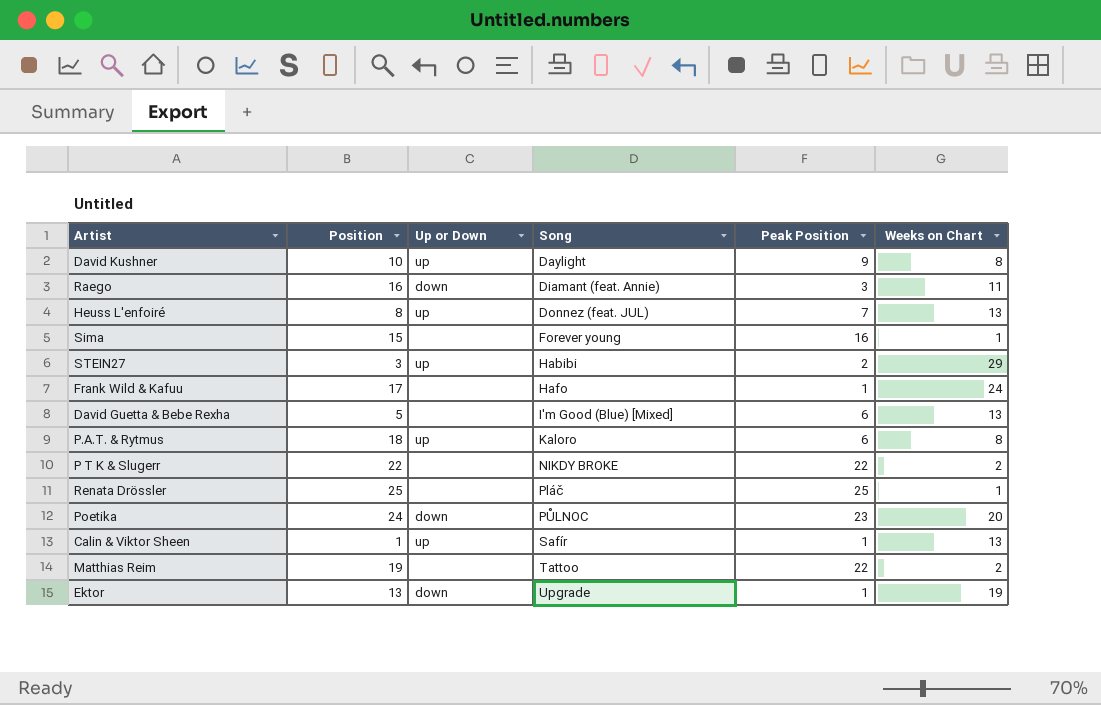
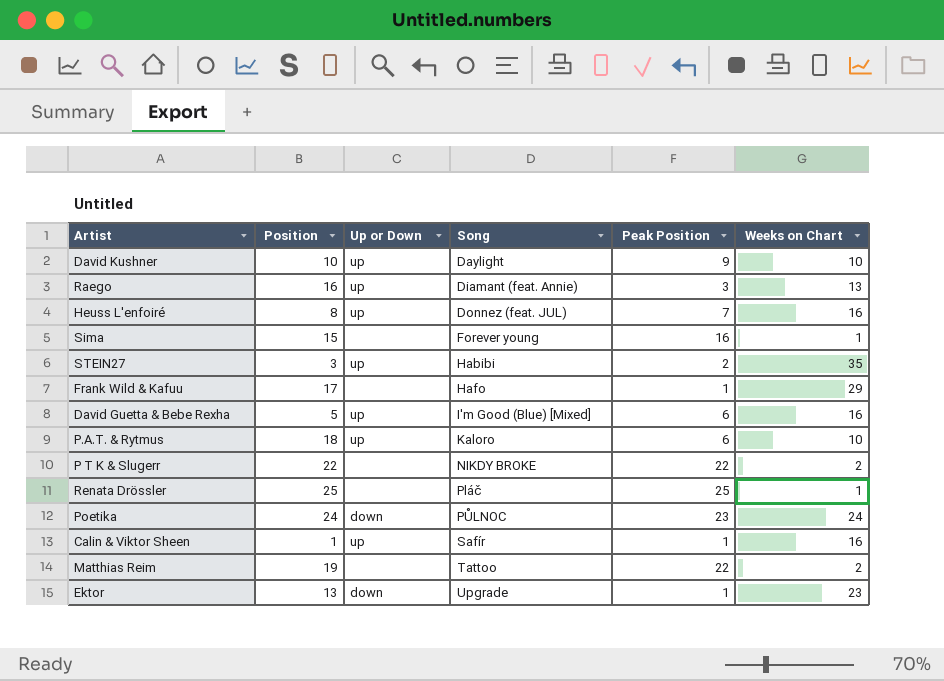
David Kushner | Weeks on Chart: 8 -> 10
Raego | Up or Down: down -> up
Raego | Weeks on Chart: 11 -> 13
Heuss L'enfoiré | Weeks on Chart: 13 -> 16
STEIN27 | Weeks on Chart: 29 -> 35
Frank Wild & Kafuu | Weeks on Chart: 24 -> 29
David Guetta & Bebe Rexha | Up or Down: none -> up
David Guetta & Bebe Rexha | Weeks on Chart: 13 -> 16
P.A.T. & Rytmus | Weeks on Chart: 8 -> 10
Poetika | Weeks on Chart: 20 -> 24
Calin & Viktor Sheen | Weeks on Chart: 13 -> 16
Ektor | Weeks on Chart: 19 -> 23

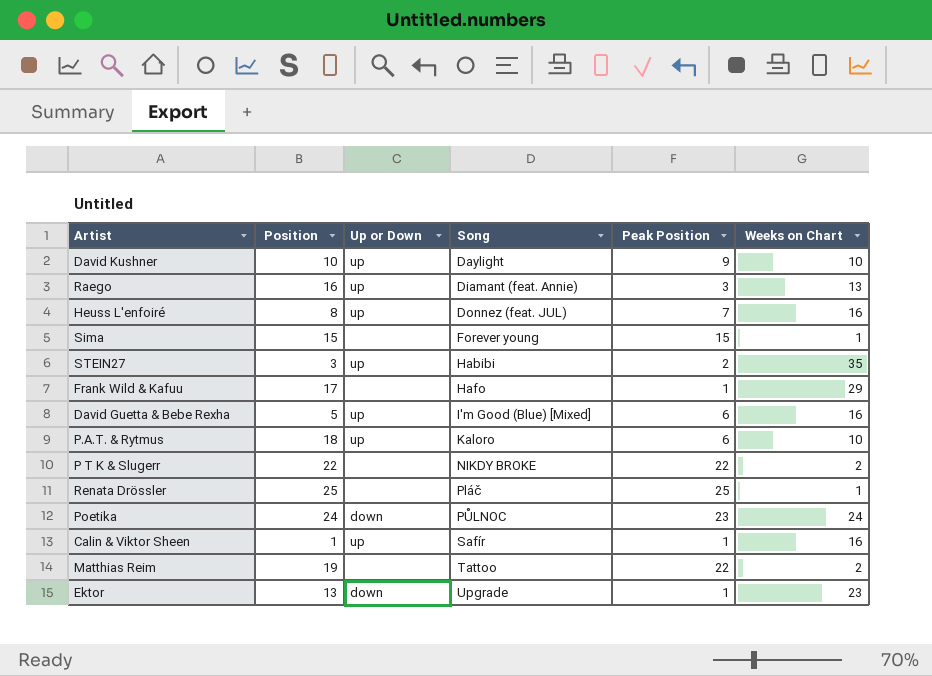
Sima | Peak Position: 16 -> 15

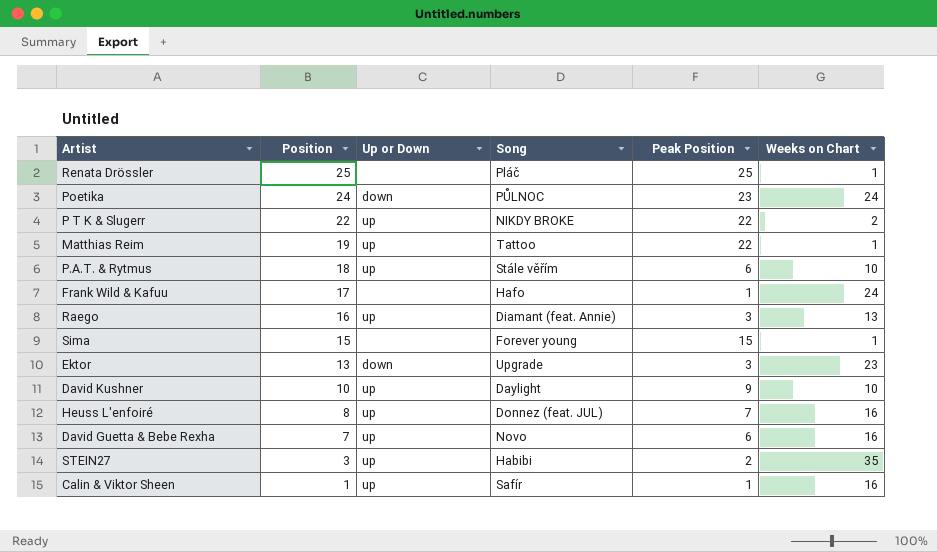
row order: Song ascending -> Position descending
P T K & Slugerr | Up or Down: none -> up
Matthias Reim | Up or Down: none -> up
Matthias Reim | Weeks on Chart: 2 -> 1
P.A.T. & Rytmus | Song: Kaloro -> Stále věřím
Frank Wild & Kafuu | Weeks on Chart: 29 -> 24
Ektor | Peak Position: 1 -> 3
David Guetta & Bebe Rexha | Position: 5 -> 7
David Guetta & Bebe Rexha | Song: I'm Good (Blue) [Mixed] -> Novo

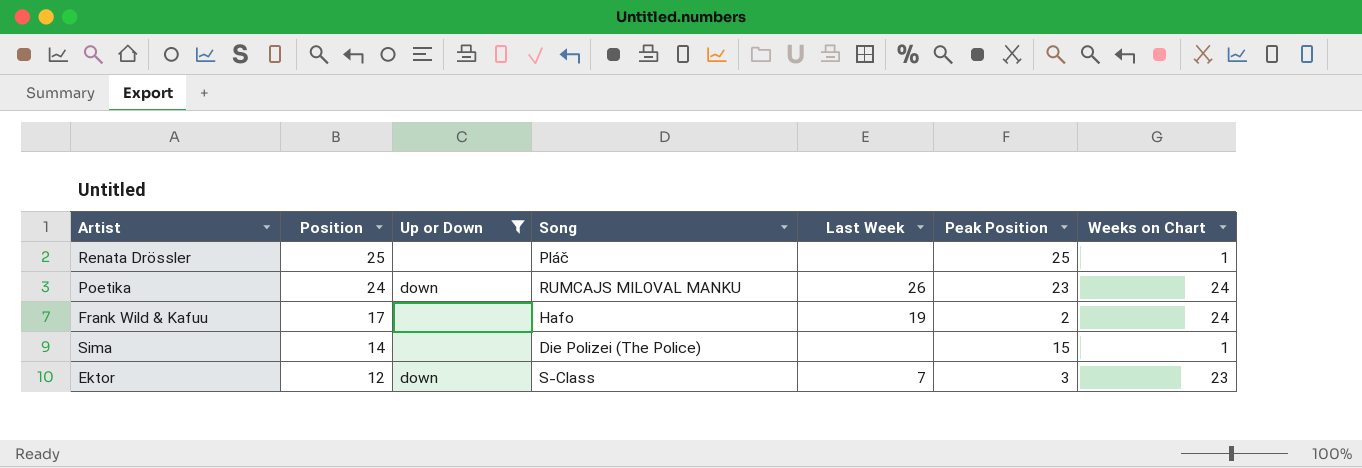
filter: none -> Up or Down != up
column Last Week | position: none -> 5
Poetika | Song: PŮLNOC -> RUMCAJS MILOVAL MANKU
Frank Wild & Kafuu | Peak Position: 1 -> 2
Sima | Position: 15 -> 14
Sima | Song: Forever young -> Die Polizei (The Police)
Ektor | Position: 13 -> 12
Ektor | Song: Upgrade -> S-Class

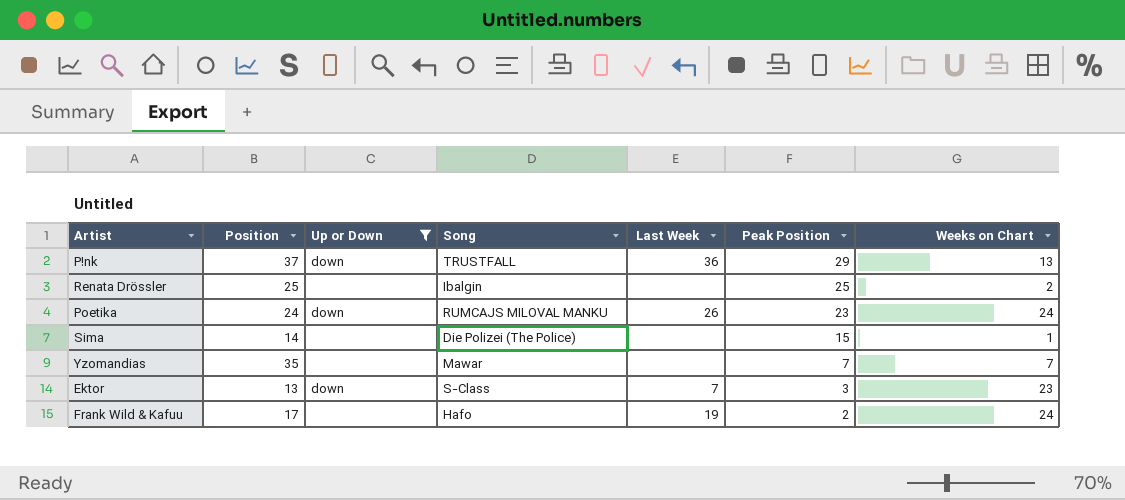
row order: Position descending -> Peak Position descending
row P!nk: none -> 37 | down | TRUSTFALL | 36 | 29 | 13
Renata Drössler | Song: Pláč -> Ibalgin
Renata Drössler | Weeks on Chart: 1 -> 2
row Yzomandias: none -> 35 | none | Mawar | none | 7 | 7
Ektor | Position: 12 -> 13

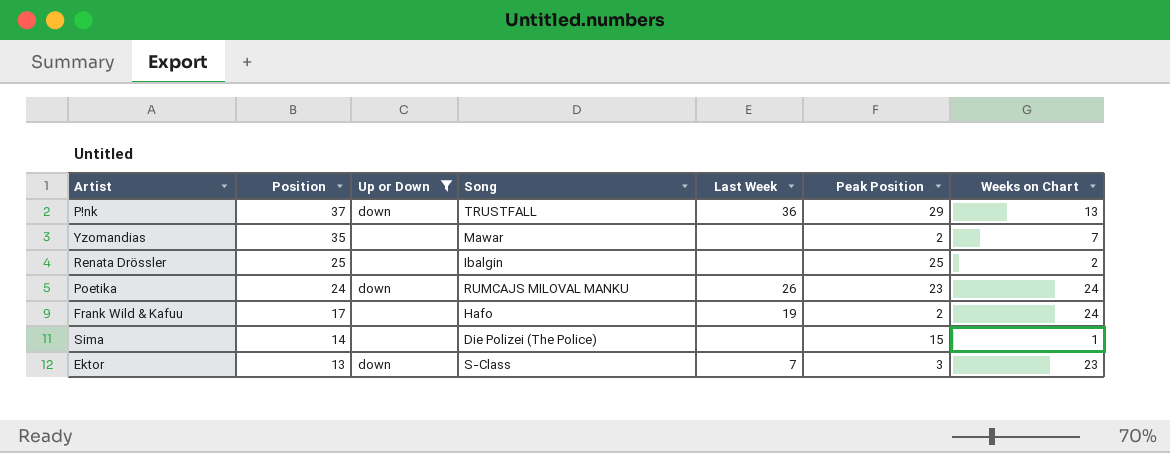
row order: Peak Position descending -> Position descending
Yzomandias | Peak Position: 7 -> 2

